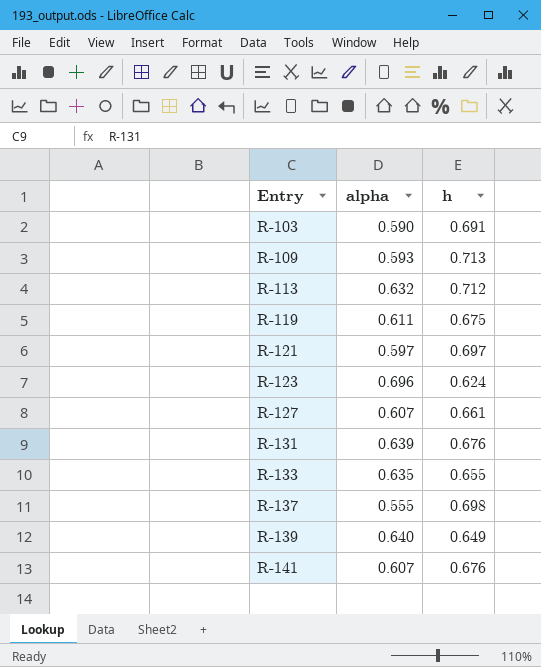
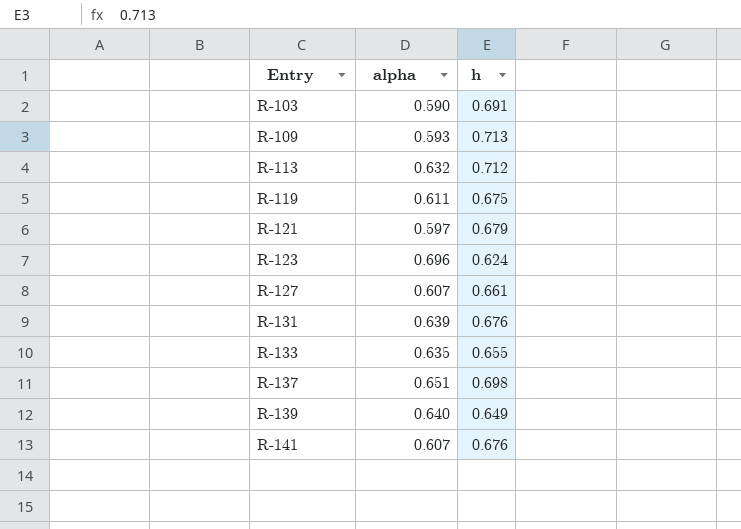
R-121 | h: 0.697 -> 0.679
R-137 | alpha: 0.555 -> 0.651

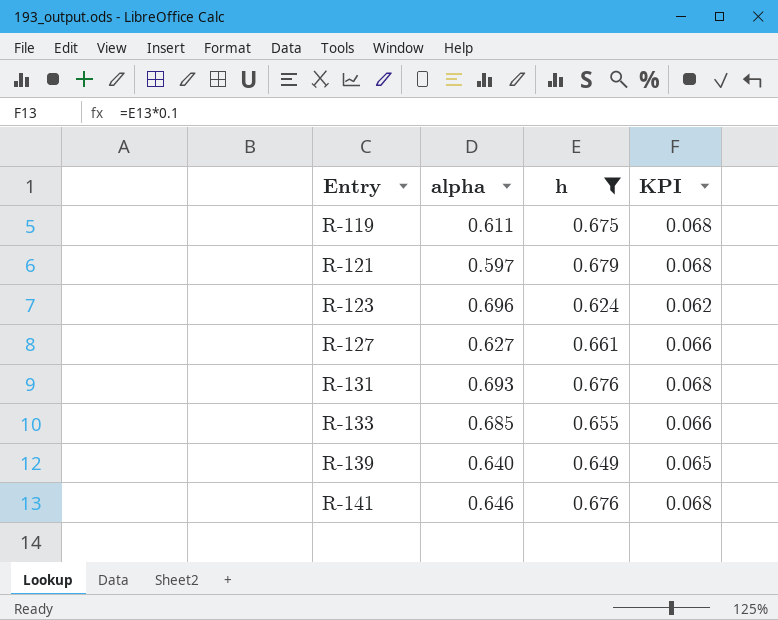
filter: none -> h <= 0.679
column KPI | formula: none -> [h] * 0.1
R-127 | alpha: 0.607 -> 0.627
R-131 | alpha: 0.639 -> 0.693
R-133 | alpha: 0.635 -> 0.685
R-141 | alpha: 0.607 -> 0.646

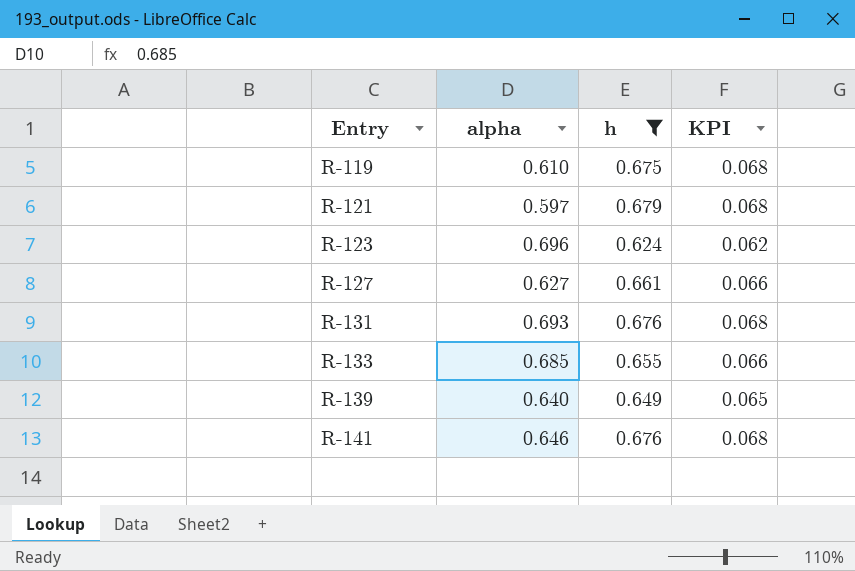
R-119 | alpha: 0.611 -> 0.610

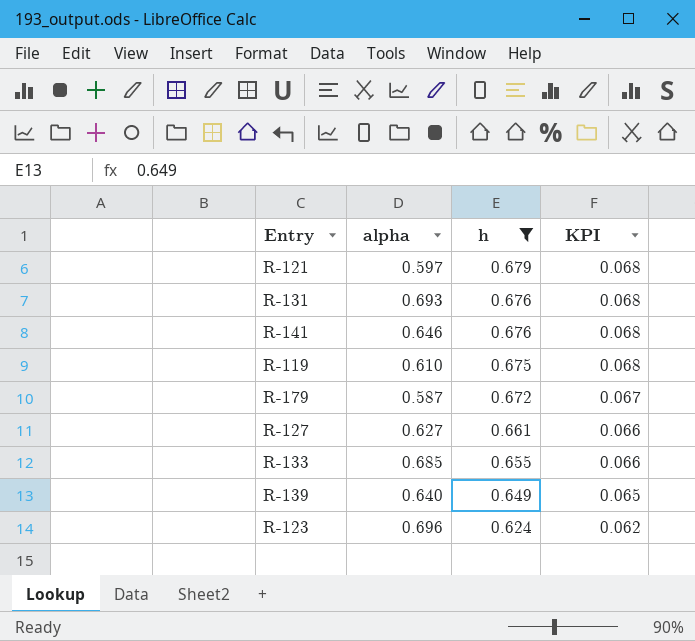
row order: Entry ascending -> h descending
row R-179: none -> 0.587 | 0.672 | 0.067

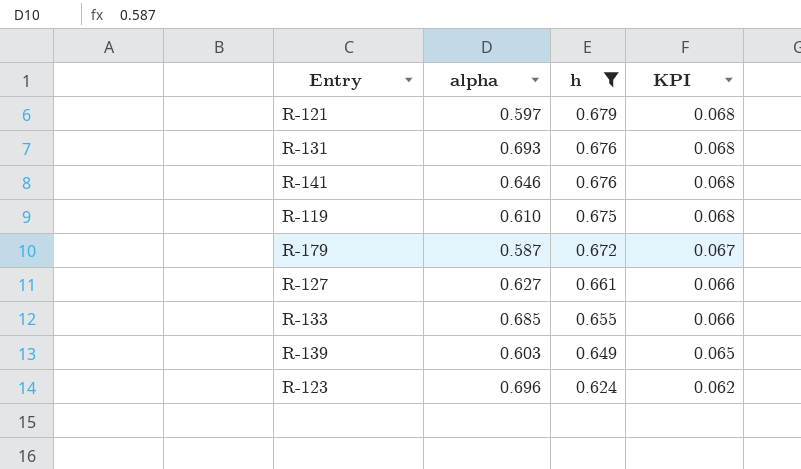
R-139 | alpha: 0.640 -> 0.603

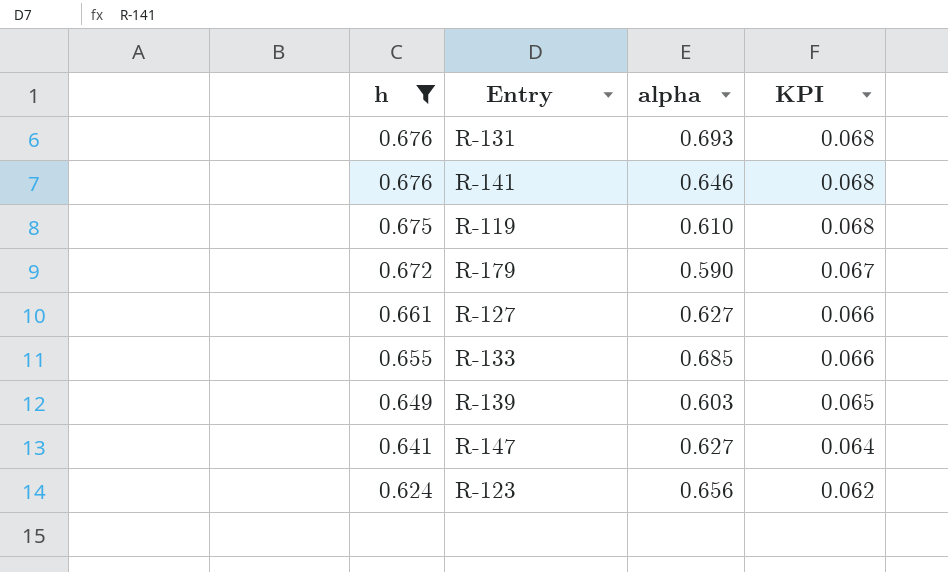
column h | position: 3 -> 1
row R-121: 0.597 | 0.679 | 0.068 -> none
R-179 | alpha: 0.587 -> 0.590
row R-147: none -> 0.641 | 0.627 | 0.064
R-123 | alpha: 0.696 -> 0.656

